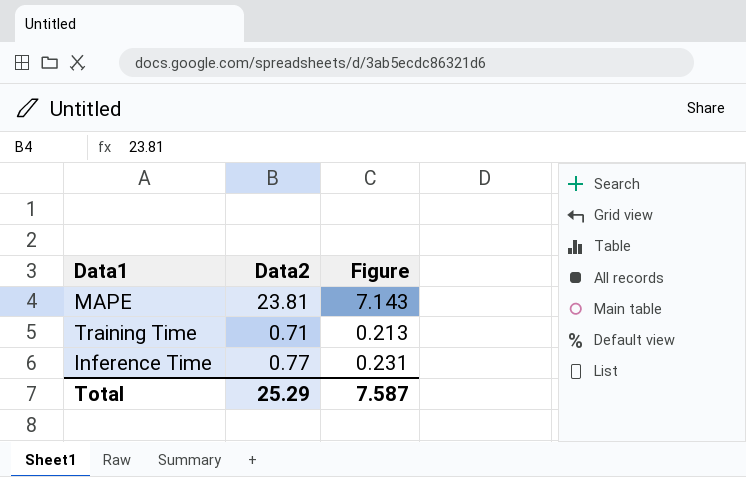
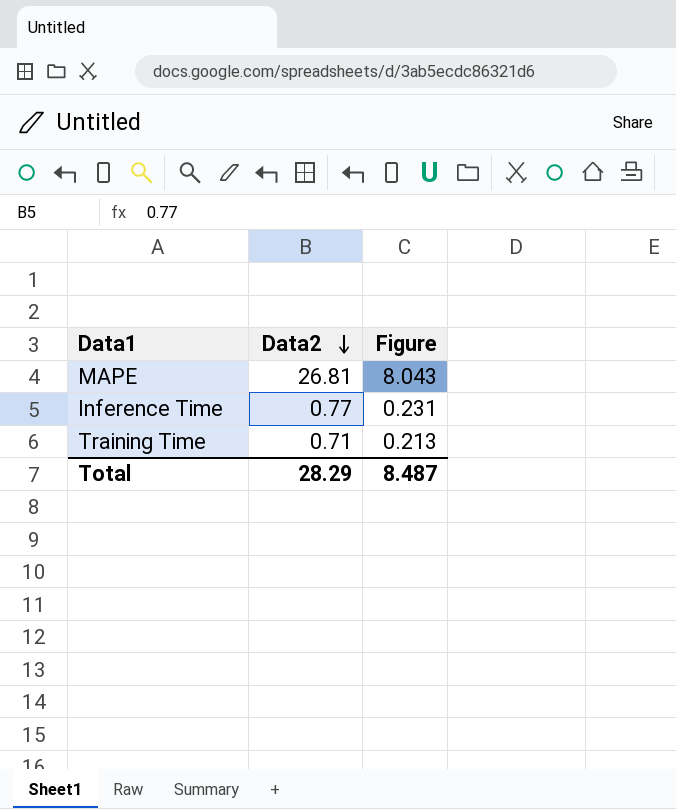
row order: none -> Data2 descending
MAPE | Data2: 23.81 -> 26.81
MAPE | Figure: 7.143 -> 8.043
Total | Data2: 25.29 -> 28.29
Total | Figure: 7.587 -> 8.487

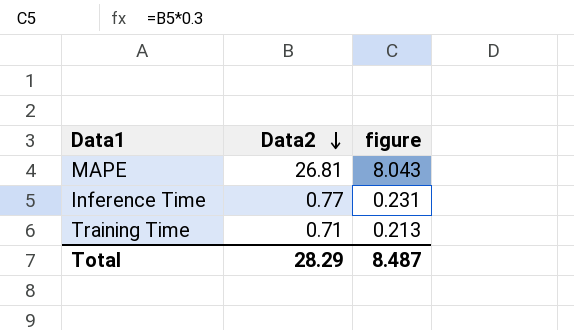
column name: Figure -> figure

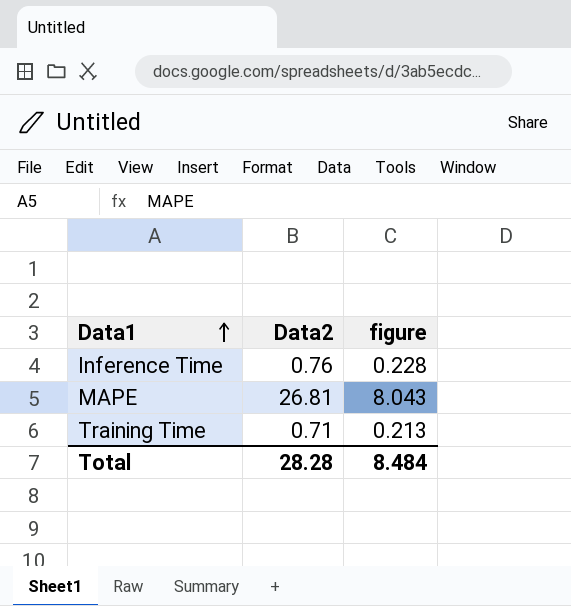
row order: Data2 descending -> Data1 ascending
Inference Time | Data2: 0.77 -> 0.76
Inference Time | figure: 0.231 -> 0.228
Total | Data2: 28.29 -> 28.28
Total | figure: 8.487 -> 8.484

